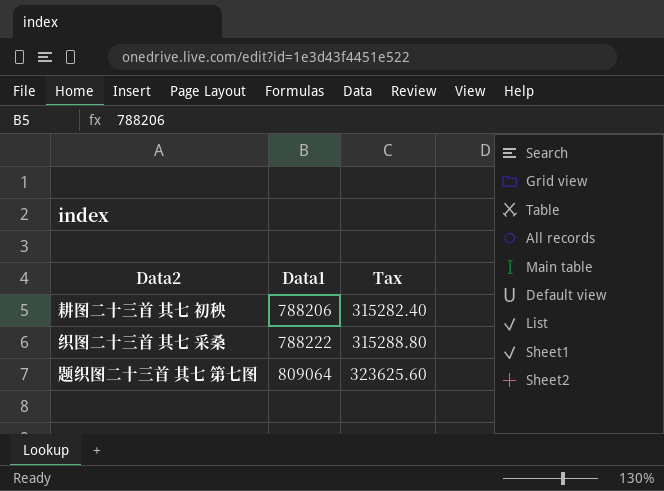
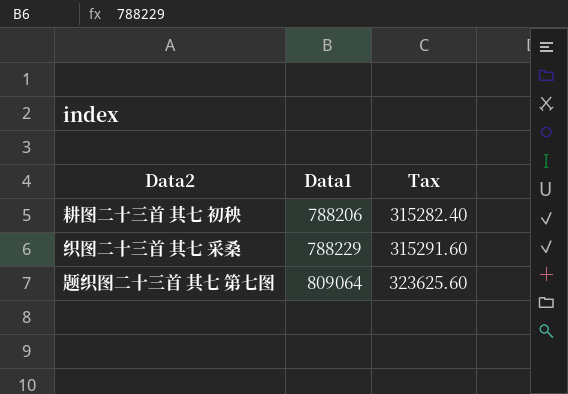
织图二十三首 其七 采桑 | Data1: 788222 -> 788229
织图二十三首 其七 采桑 | Tax: 315288.80 -> 315291.60

